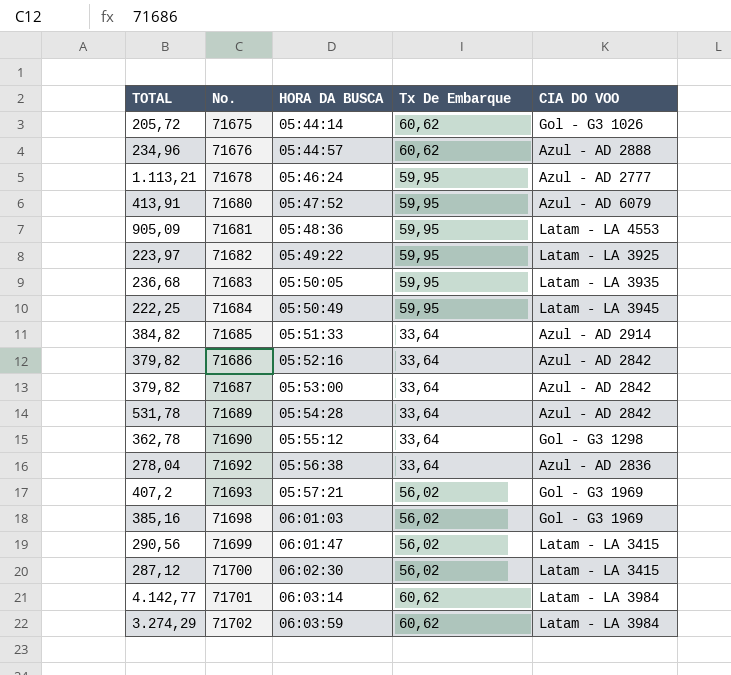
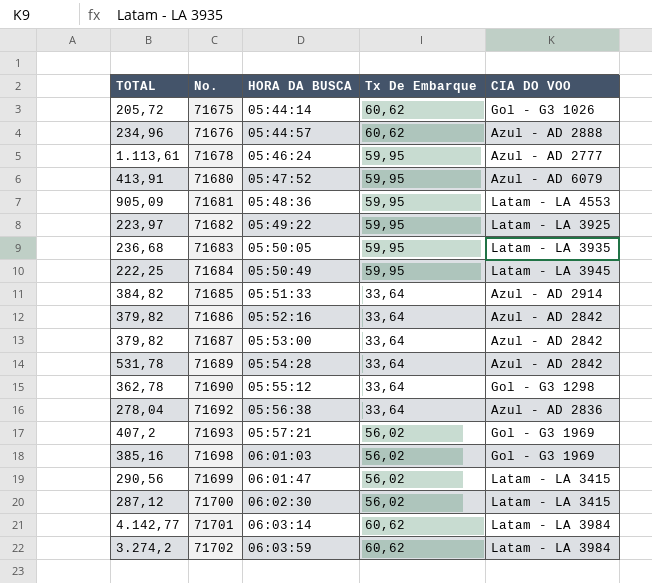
71678 | TOTAL: 1.113,21 -> 1.113,61
71702 | TOTAL: 3.274,29 -> 3.274,2

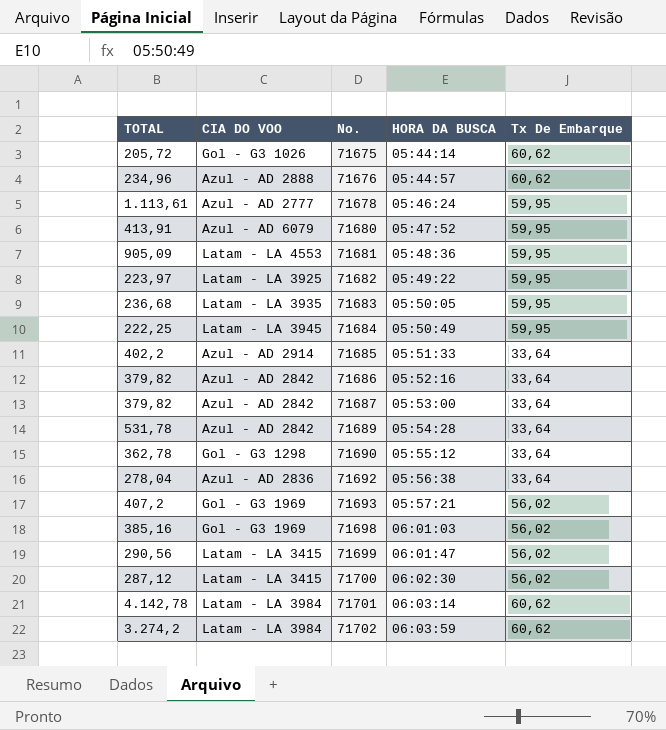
column CIA DO VOO | position: 5 -> 2
71685 | TOTAL: 384,82 -> 402,2
71701 | TOTAL: 4.142,77 -> 4.142,78

